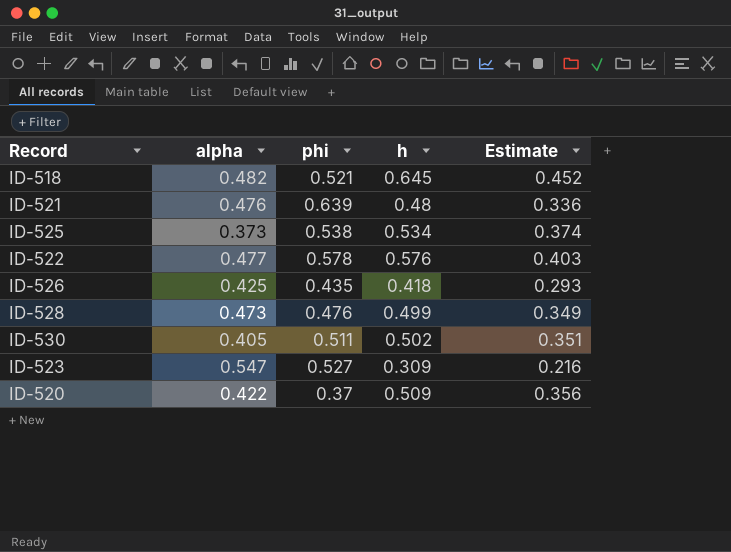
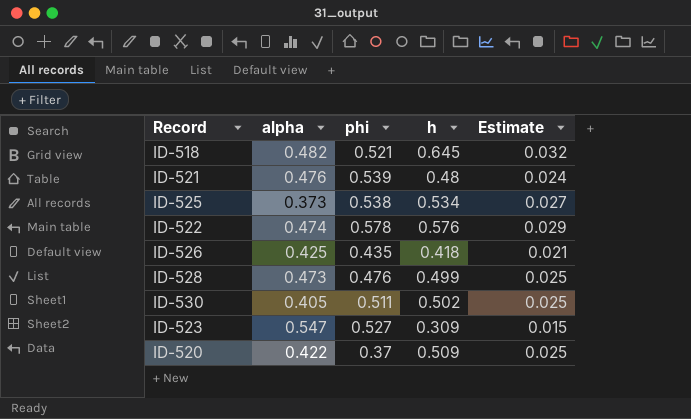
column Estimate | formula: [h] * 0.7 -> [h] * 0.05
ID-521 | phi: 0.639 -> 0.539
ID-522 | alpha: 0.477 -> 0.474

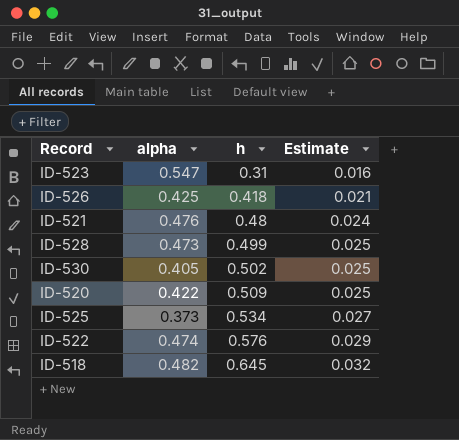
row order: none -> h ascending
column phi | position: 3 -> none
ID-523 | h: 0.309 -> 0.31
ID-523 | Estimate: 0.015 -> 0.016

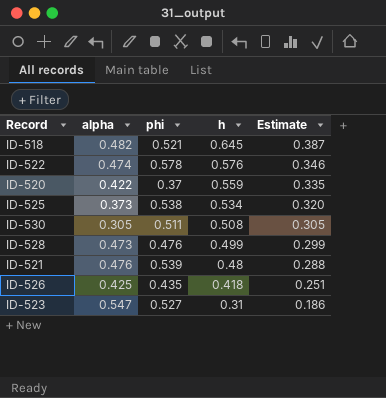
row order: h ascending -> h descending
column phi | position: none -> 3
column Estimate | formula: [h] * 0.05 -> [h] * 0.6
ID-520 | h: 0.509 -> 0.559
ID-530 | alpha: 0.405 -> 0.305
ID-530 | h: 0.502 -> 0.508

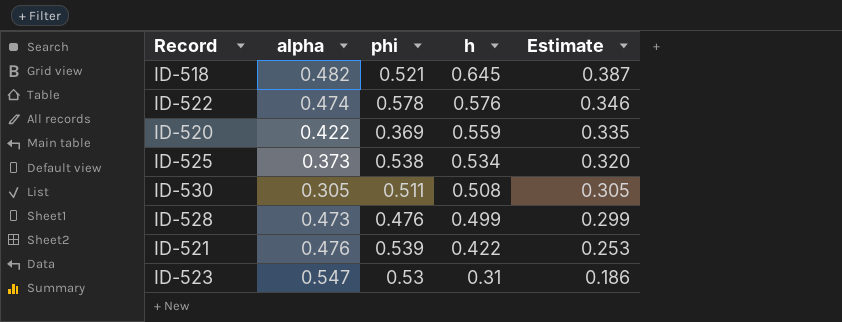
row ID-526: 0.425 | 0.435 | 0.418 | 0.251 -> none
ID-520 | phi: 0.37 -> 0.369
ID-521 | h: 0.48 -> 0.422
ID-521 | Estimate: 0.288 -> 0.253
ID-523 | phi: 0.527 -> 0.53

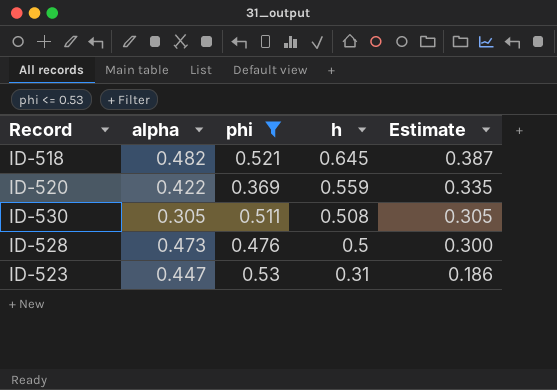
filter: none -> phi <= 0.53
ID-528 | h: 0.499 -> 0.5
ID-528 | Estimate: 0.299 -> 0.300
ID-523 | alpha: 0.547 -> 0.447

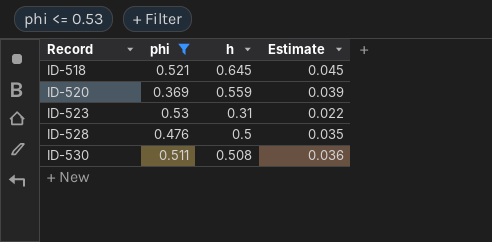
row order: h descending -> Record ascending
column alpha | position: 2 -> none
column Estimate | formula: [h] * 0.6 -> [h] * 0.07

